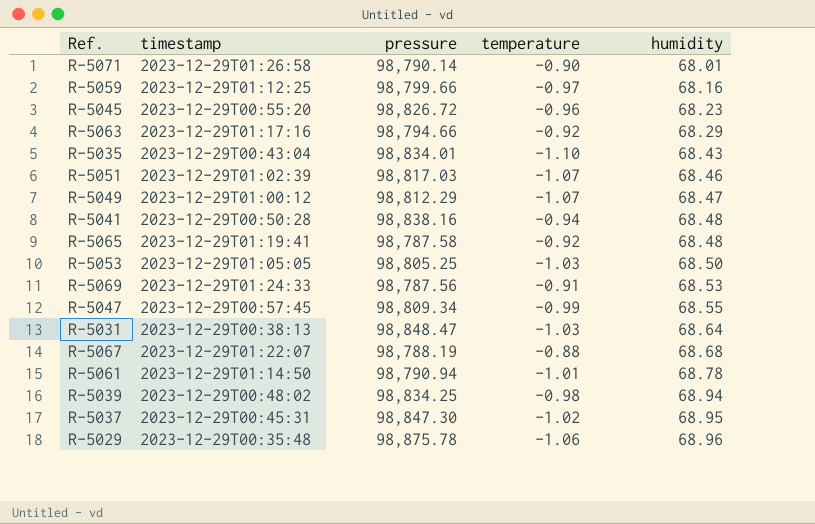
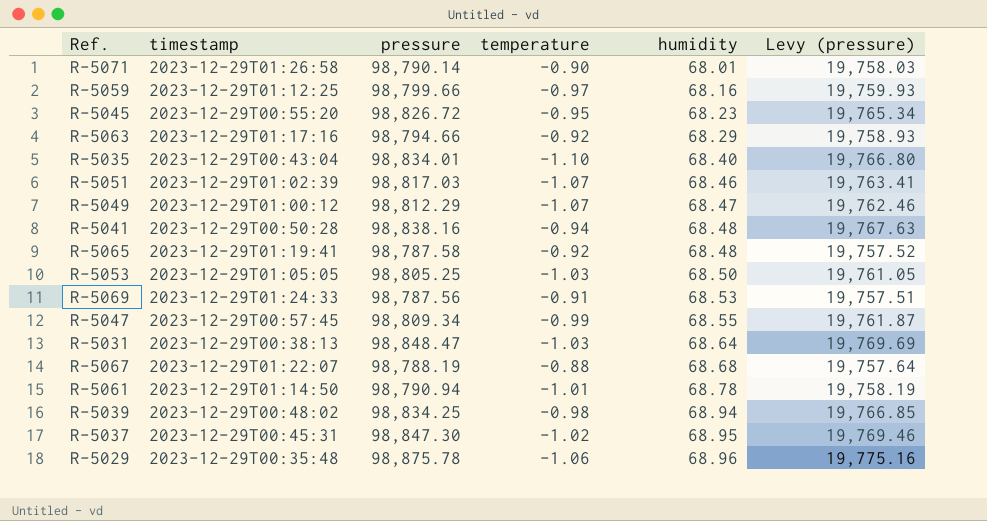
column Levy (pressure) | formula: none -> [pressure] * 0.2
R-5045 | temperature: -0.96 -> -0.95
R-5035 | humidity: 68.43 -> 68.40

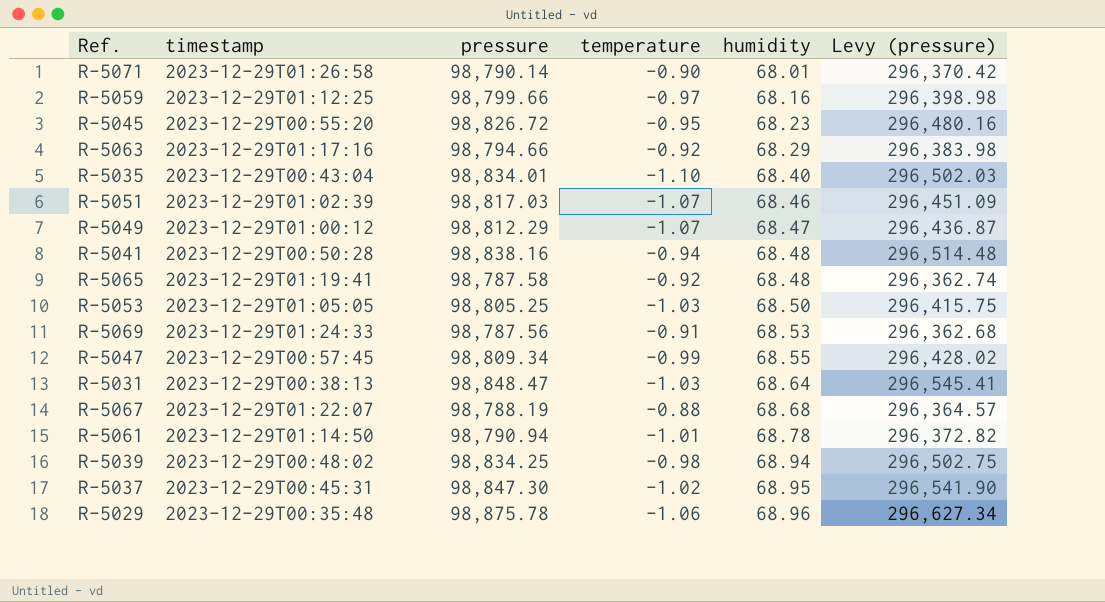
column Levy (pressure) | formula: [pressure] * 0.2 -> [pressure] * 3

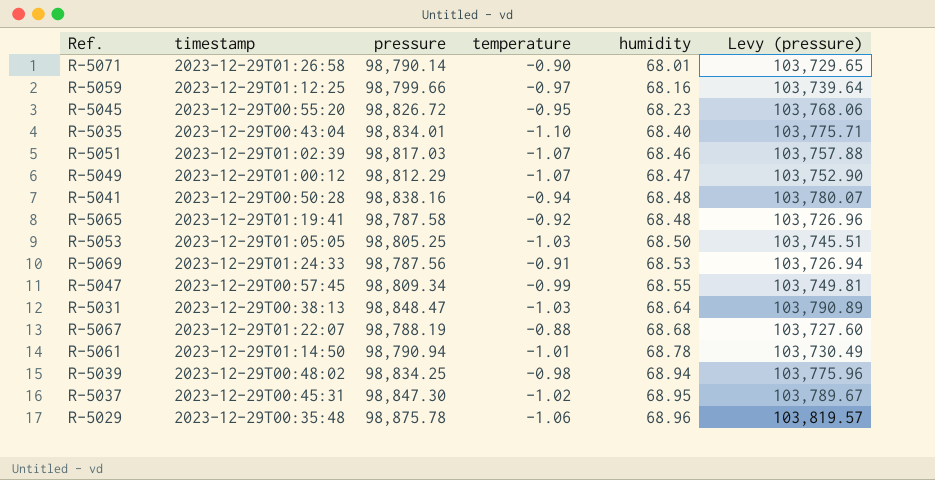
column Levy (pressure) | formula: [pressure] * 3 -> [pressure] * 1.05
row R-5063: 2023-12-29T01:17:16 | 98,794.66 | -0.92 | 68.29 | 296,383.98 -> none

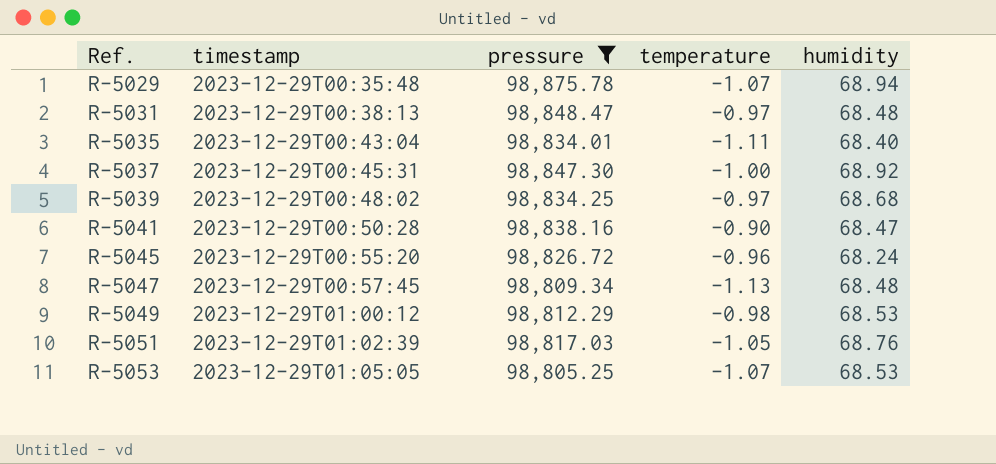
filter: none -> pressure >= 98,805.25
row order: humidity ascending -> Ref. ascending
column Levy (pressure) | formula: [pressure] * 1.05 -> none
R-5029 | temperature: -1.06 -> -1.07
R-5029 | humidity: 68.96 -> 68.94
R-5031 | temperature: -1.03 -> -0.97
R-5031 | humidity: 68.64 -> 68.48
R-5035 | temperature: -1.10 -> -1.11
R-5037 | temperature: -1.02 -> -1.00
R-5037 | humidity: 68.95 -> 68.92
R-5039 | temperature: -0.98 -> -0.97
R-5039 | humidity: 68.94 -> 68.68
R-5041 | temperature: -0.94 -> -0.90
R-5041 | humidity: 68.48 -> 68.47
R-5045 | temperature: -0.95 -> -0.96
R-5045 | humidity: 68.23 -> 68.24
R-5047 | temperature: -0.99 -> -1.13
R-5047 | humidity: 68.55 -> 68.48
R-5049 | temperature: -1.07 -> -0.98
R-5049 | humidity: 68.47 -> 68.53
R-5051 | temperature: -1.07 -> -1.05
R-5051 | humidity: 68.46 -> 68.76
R-5053 | temperature: -1.03 -> -1.07
R-5053 | humidity: 68.50 -> 68.53

